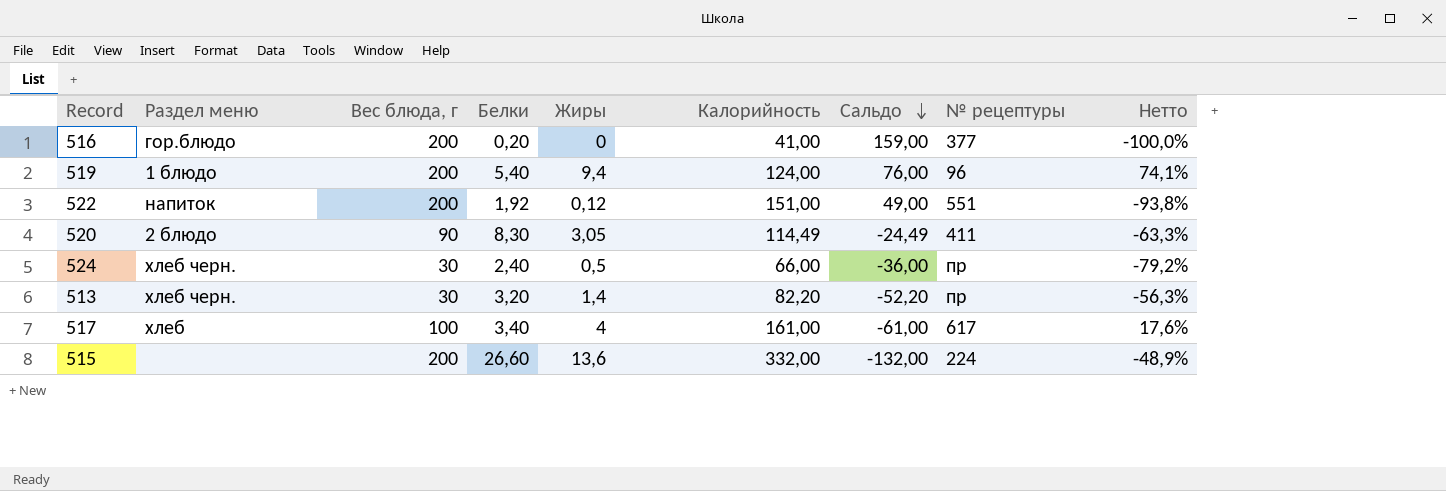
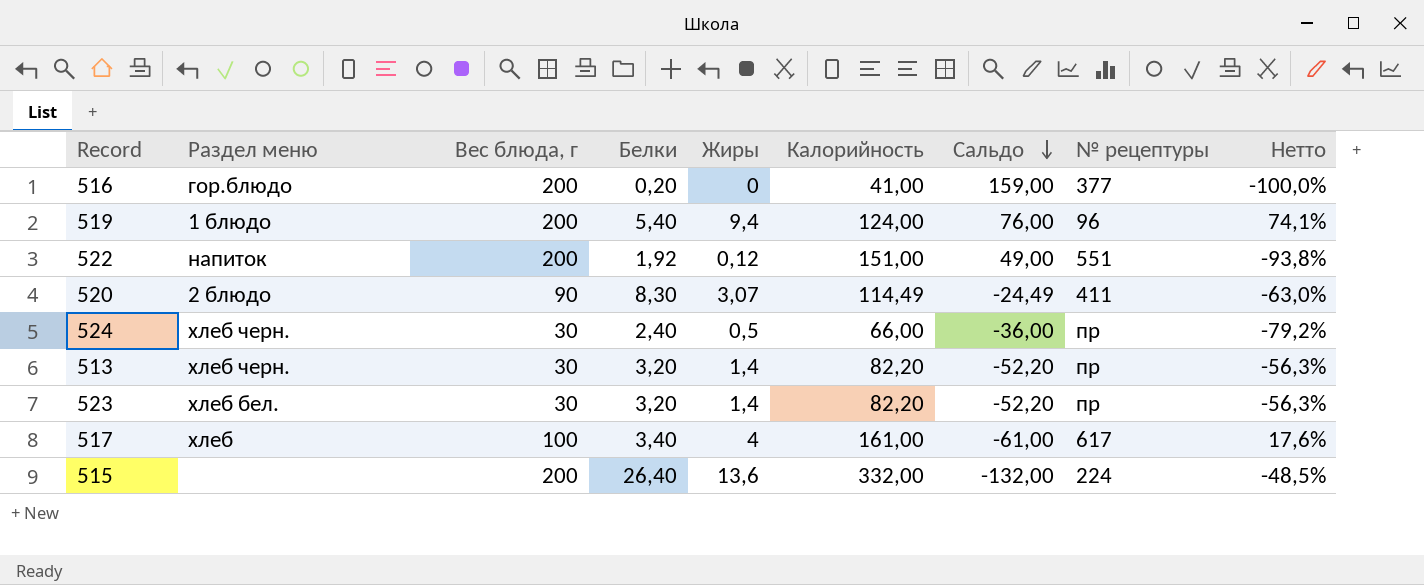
520 | Жиры: 3,05 -> 3,07
520 | Нетто: -63,3% -> -63,0%
row 523: none -> хлеб бел. | 30 | 3,20 | 1,4 | 82,20 | -52,20 | пр | -56,3%
515 | Белки: 26,60 -> 26,40
515 | Нетто: -48,9% -> -48,5%

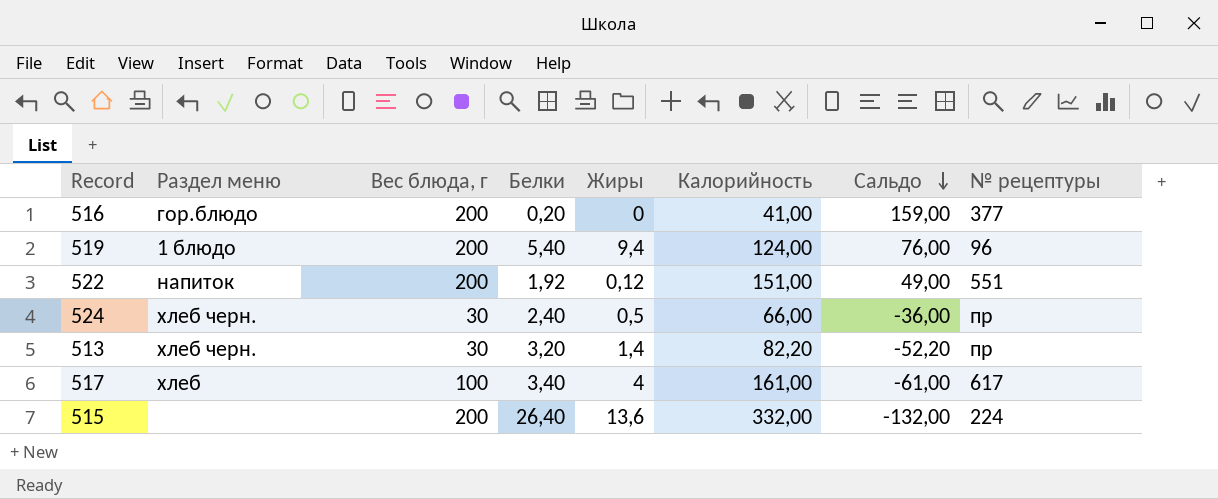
column Нетто | formula: ([Жиры] - [Белки]) / [Белки] -> none
row 520: 2 блюдо | 90 | 8,30 | 3,07 | 114,49 | -24,49 | 411 | -63,0% -> none
row 523: хлеб бел. | 30 | 3,20 | 1,4 | 82,20 | -52,20 | пр | -56,3% -> none

